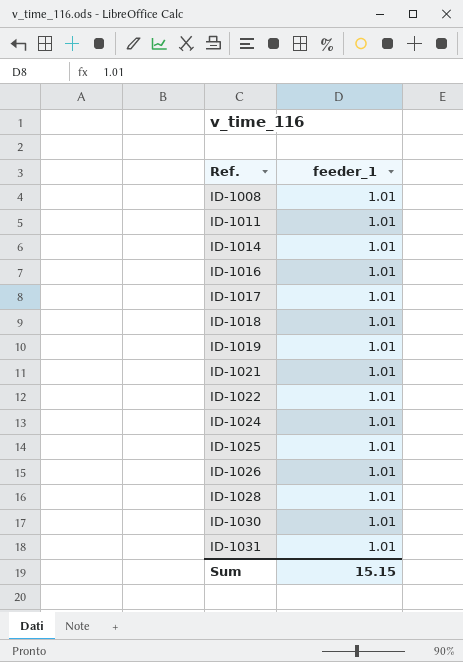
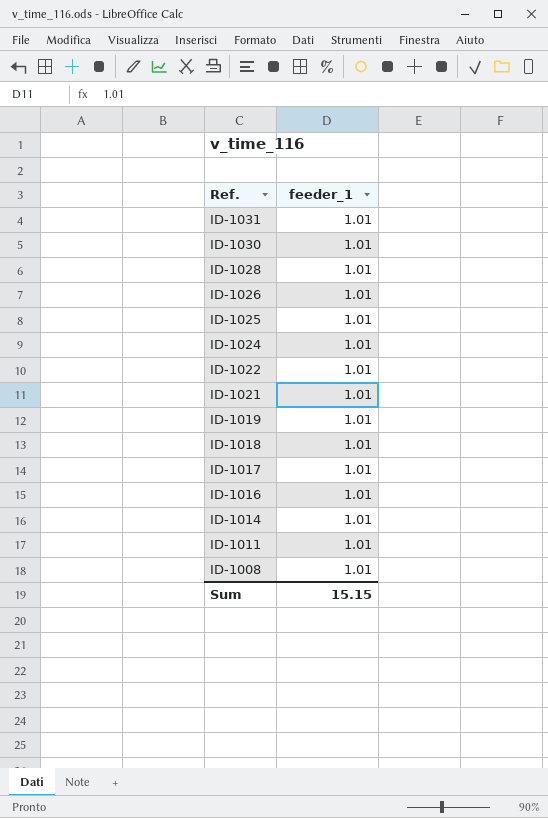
row order: Ref. ascending -> Ref. descending

